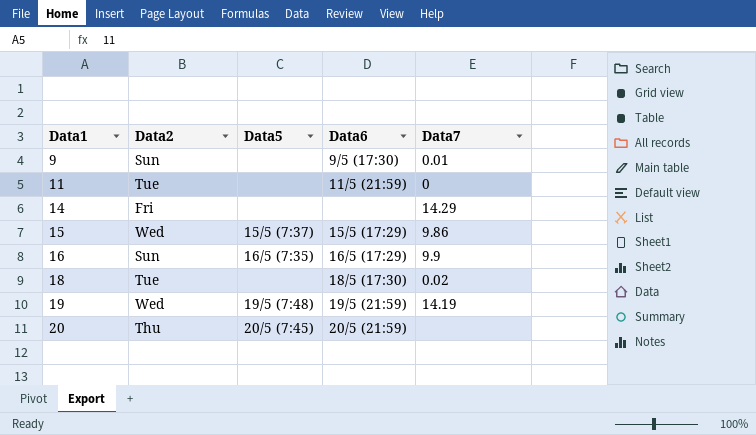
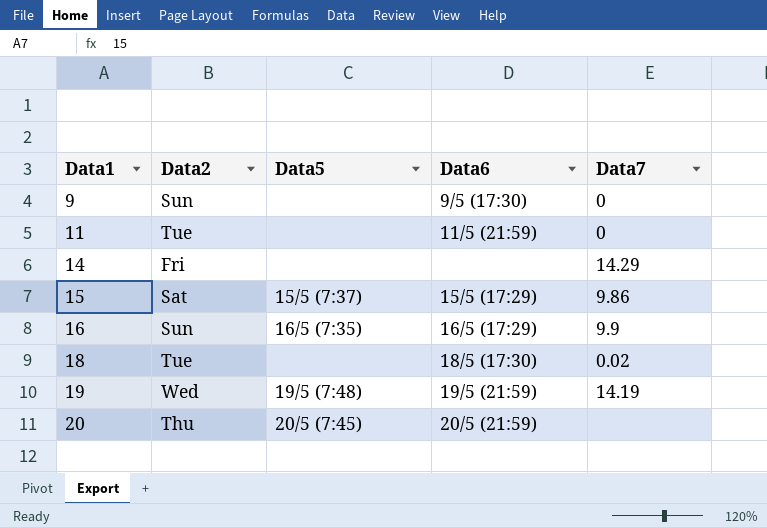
9 | Data7: 0.01 -> 0
15 | Data2: Wed -> Sat

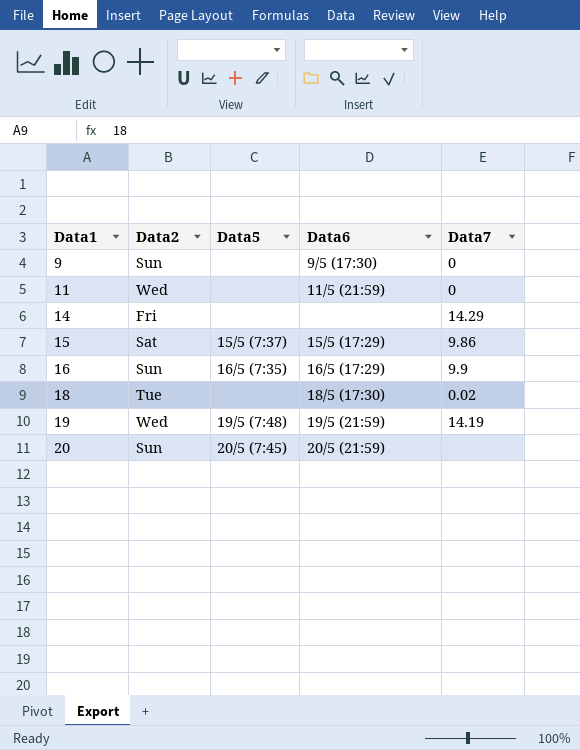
11 | Data2: Tue -> Wed
20 | Data2: Thu -> Sun

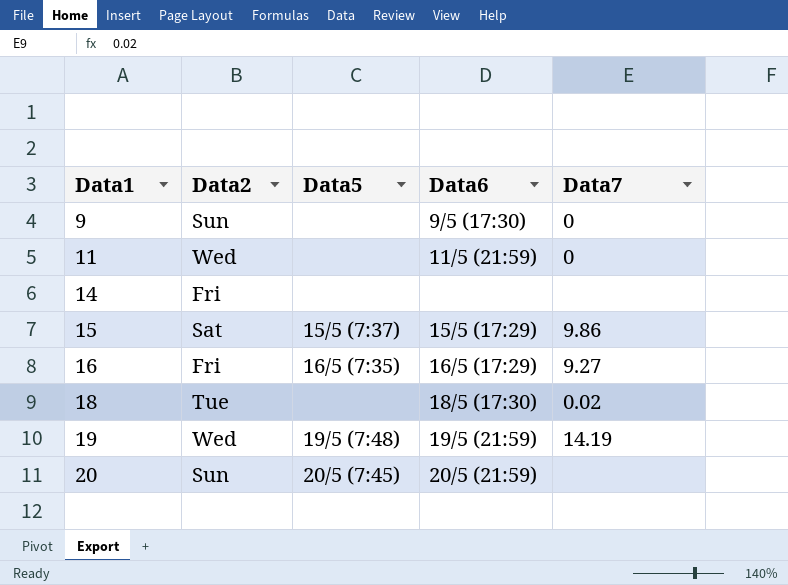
14 | Data7: 14.29 -> none
16 | Data2: Sun -> Fri
16 | Data7: 9.9 -> 9.27

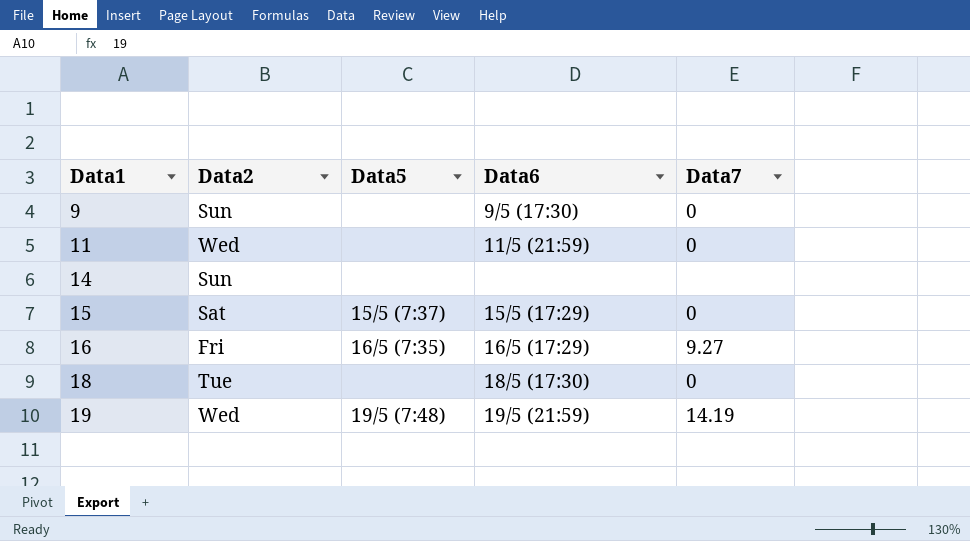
row 20: Sun | 20/5 (7:45) | 20/5 (21:59) | none -> none
14 | Data2: Fri -> Sun
15 | Data7: 9.86 -> 0
18 | Data7: 0.02 -> 0

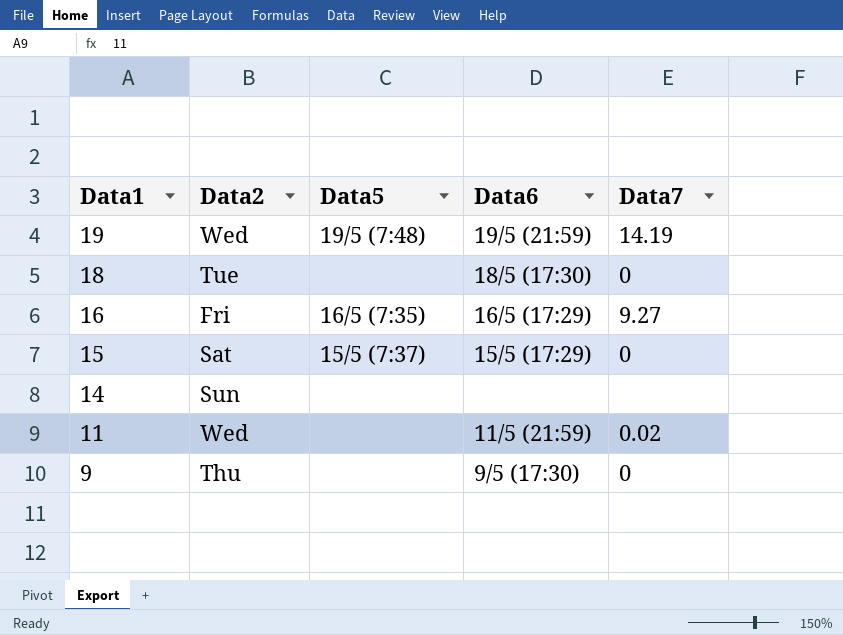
row order: Data1 ascending -> Data1 descending
11 | Data7: 0 -> 0.02
9 | Data2: Sun -> Thu

